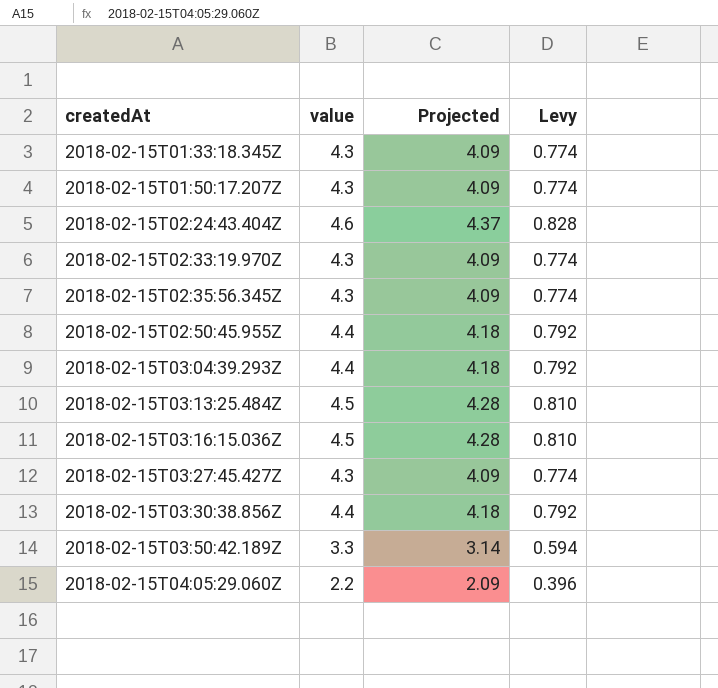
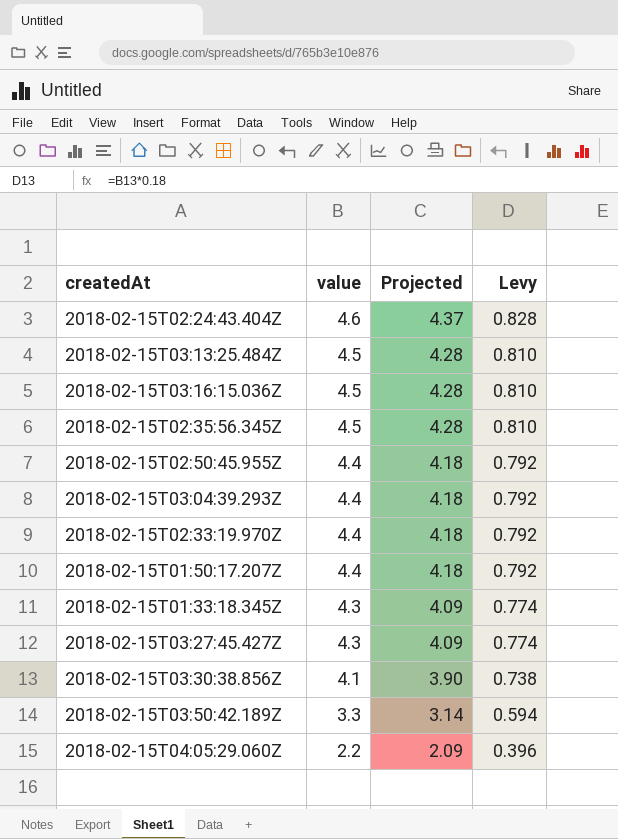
row order: createdAt ascending -> value descending
2018-02-15T02:35:56.345Z | value: 4.3 -> 4.5
2018-02-15T02:35:56.345Z | Projected: 4.09 -> 4.28
2018-02-15T02:35:56.345Z | Levy: 0.774 -> 0.810
2018-02-15T02:33:19.970Z | value: 4.3 -> 4.4
2018-02-15T02:33:19.970Z | Projected: 4.09 -> 4.18
2018-02-15T02:33:19.970Z | Levy: 0.774 -> 0.792
2018-02-15T01:50:17.207Z | value: 4.3 -> 4.4
2018-02-15T01:50:17.207Z | Projected: 4.09 -> 4.18
2018-02-15T01:50:17.207Z | Levy: 0.774 -> 0.792
2018-02-15T03:30:38.856Z | value: 4.4 -> 4.1
2018-02-15T03:30:38.856Z | Projected: 4.18 -> 3.90
2018-02-15T03:30:38.856Z | Levy: 0.792 -> 0.738

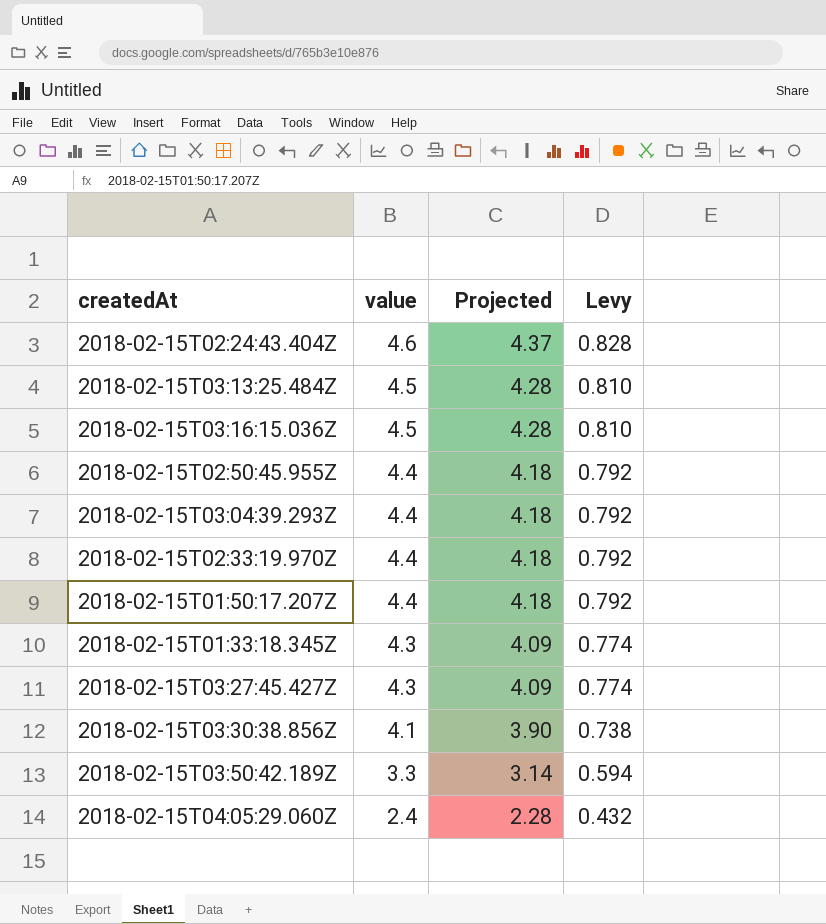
row 2018-02-15T02:35:56.345Z: 4.5 | 4.28 | 0.810 -> none
2018-02-15T04:05:29.060Z | value: 2.2 -> 2.4
2018-02-15T04:05:29.060Z | Projected: 2.09 -> 2.28
2018-02-15T04:05:29.060Z | Levy: 0.396 -> 0.432

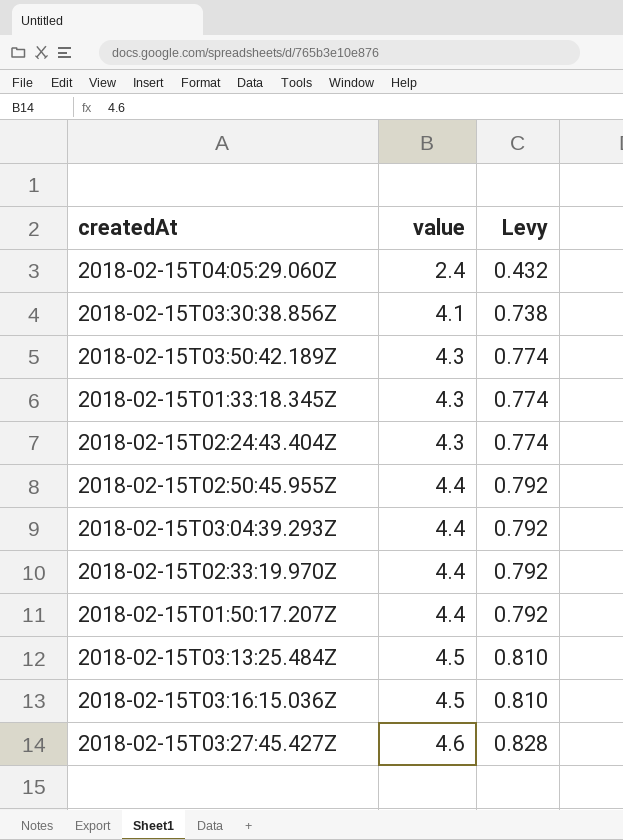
row order: value descending -> value ascending
column Projected | formula: [value] * 0.95 -> none
2018-02-15T03:50:42.189Z | value: 3.3 -> 4.3
2018-02-15T03:50:42.189Z | Levy: 0.594 -> 0.774
2018-02-15T02:24:43.404Z | value: 4.6 -> 4.3
2018-02-15T02:24:43.404Z | Levy: 0.828 -> 0.774
2018-02-15T03:27:45.427Z | value: 4.3 -> 4.6
2018-02-15T03:27:45.427Z | Levy: 0.774 -> 0.828

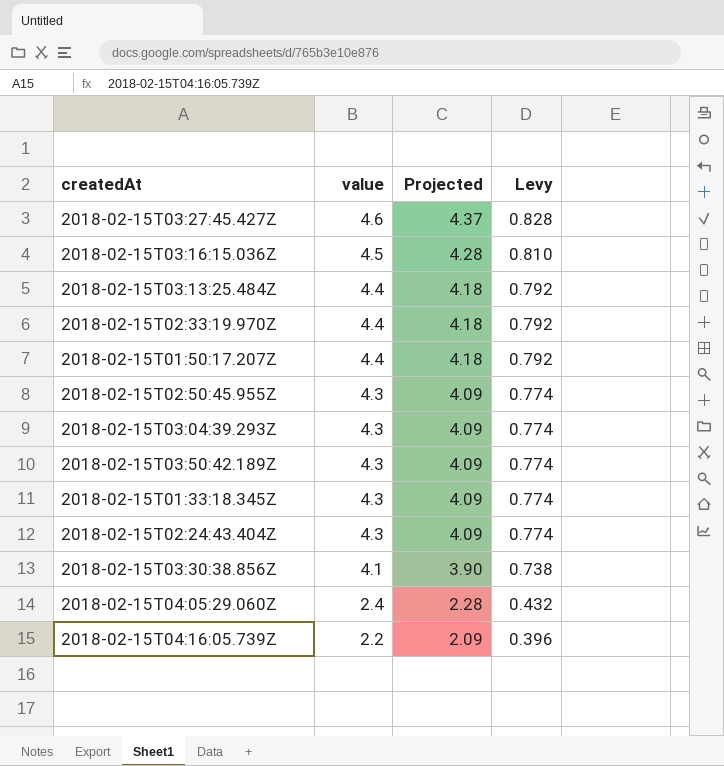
row order: value ascending -> value descending
column Projected | formula: none -> [value] * 0.95
2018-02-15T03:13:25.484Z | value: 4.5 -> 4.4
2018-02-15T03:13:25.484Z | Levy: 0.810 -> 0.792
2018-02-15T02:50:45.955Z | value: 4.4 -> 4.3
2018-02-15T02:50:45.955Z | Levy: 0.792 -> 0.774
2018-02-15T03:04:39.293Z | value: 4.4 -> 4.3
2018-02-15T03:04:39.293Z | Levy: 0.792 -> 0.774
row 2018-02-15T04:16:05.739Z: none -> 2.2 | 2.09 | 0.396

